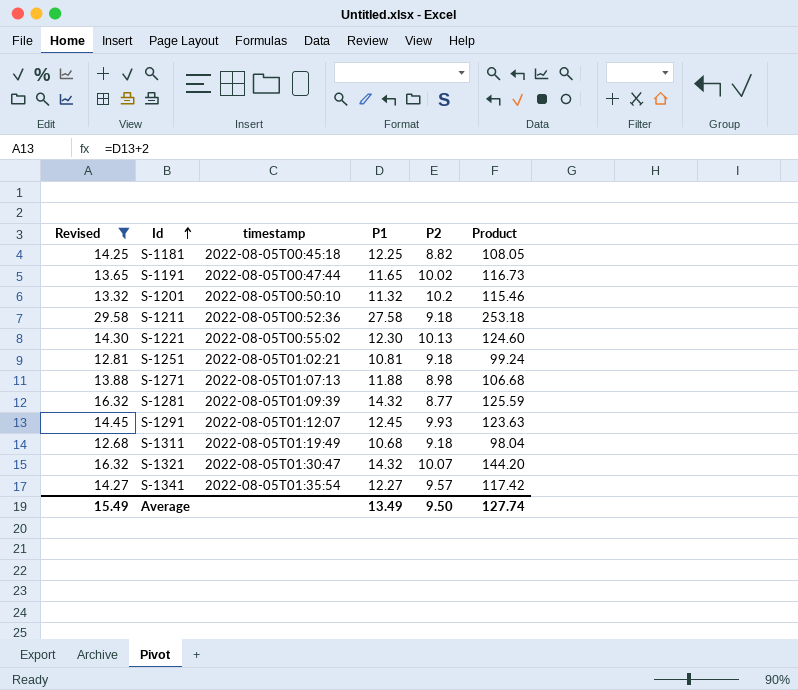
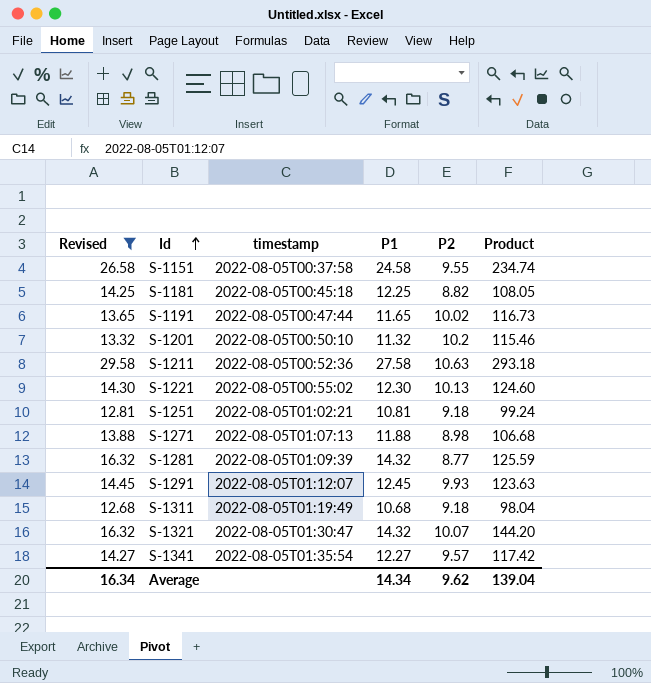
row S-1151: none -> 26.58 | 2022-08-05T00:37:58 | 24.58 | 9.55 | 234.74
S-1211 | P2: 9.18 -> 10.63
S-1211 | Product: 253.18 -> 293.18
Average | Revised: 15.49 -> 16.34
Average | P1: 13.49 -> 14.34
Average | P2: 9.50 -> 9.62
Average | Product: 127.74 -> 139.04

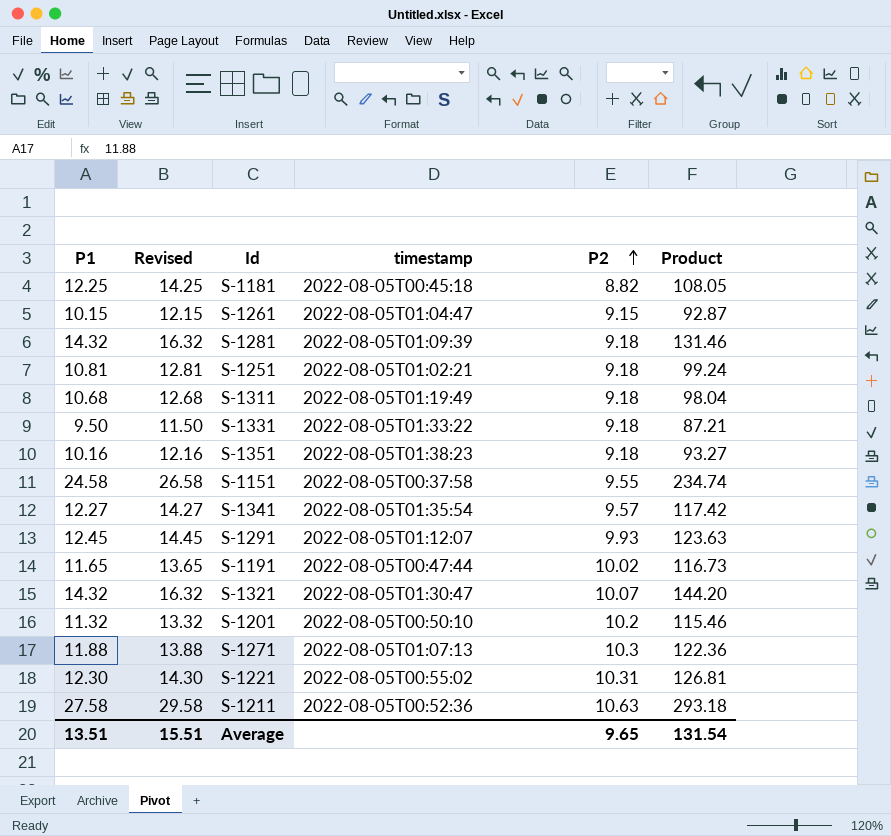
filter: Revised >= 12.68 -> none
row order: Id ascending -> P2 ascending
column P1 | position: 4 -> 1
S-1281 | P2: 8.77 -> 9.18
S-1281 | Product: 125.59 -> 131.46
S-1271 | P2: 8.98 -> 10.3
S-1271 | Product: 106.68 -> 122.36
S-1221 | P2: 10.13 -> 10.31
S-1221 | Product: 124.60 -> 126.81
Average | P1: 14.34 -> 13.51
Average | Revised: 16.34 -> 15.51
Average | P2: 9.62 -> 9.65
Average | Product: 139.04 -> 131.54

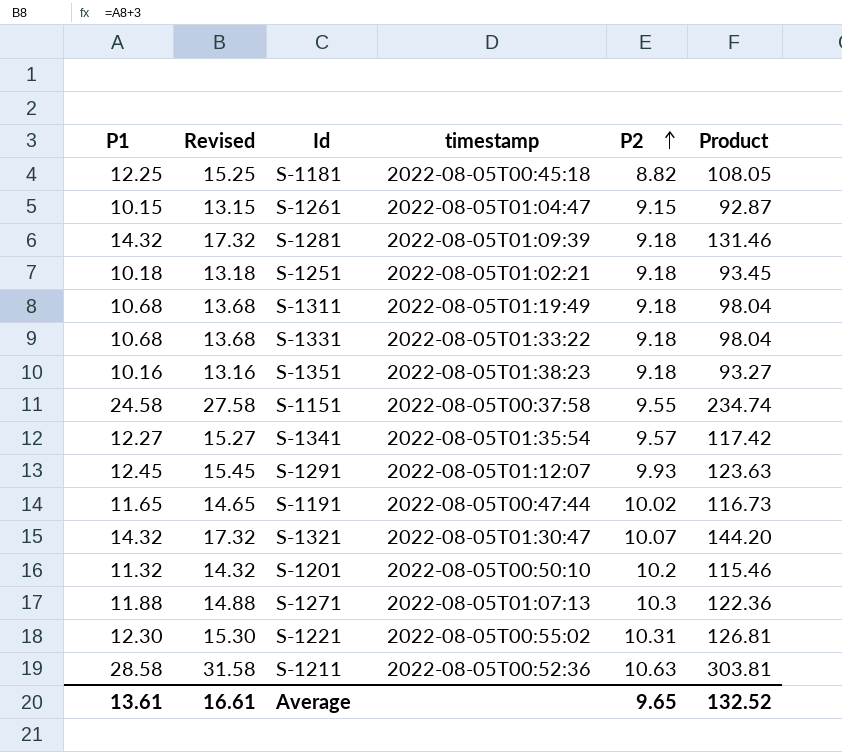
column Revised | formula: [P1] + 2 -> [P1] + 3
S-1251 | P1: 10.81 -> 10.18
S-1251 | Product: 99.24 -> 93.45
S-1331 | P1: 9.50 -> 10.68
S-1331 | Product: 87.21 -> 98.04
S-1211 | P1: 27.58 -> 28.58
S-1211 | Product: 293.18 -> 303.81
Average | P1: 13.51 -> 13.61
Average | Revised: 15.51 -> 16.61
Average | Product: 131.54 -> 132.52

